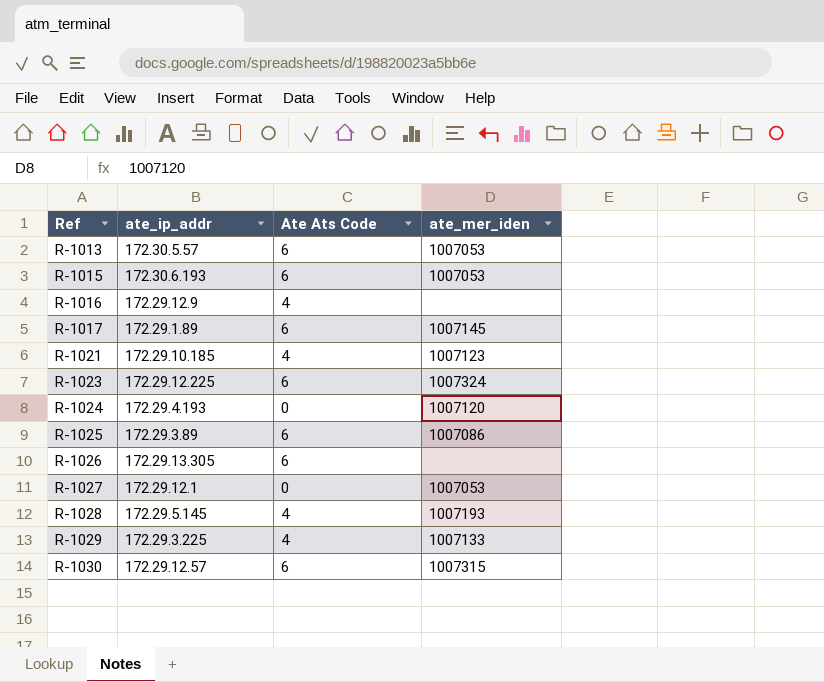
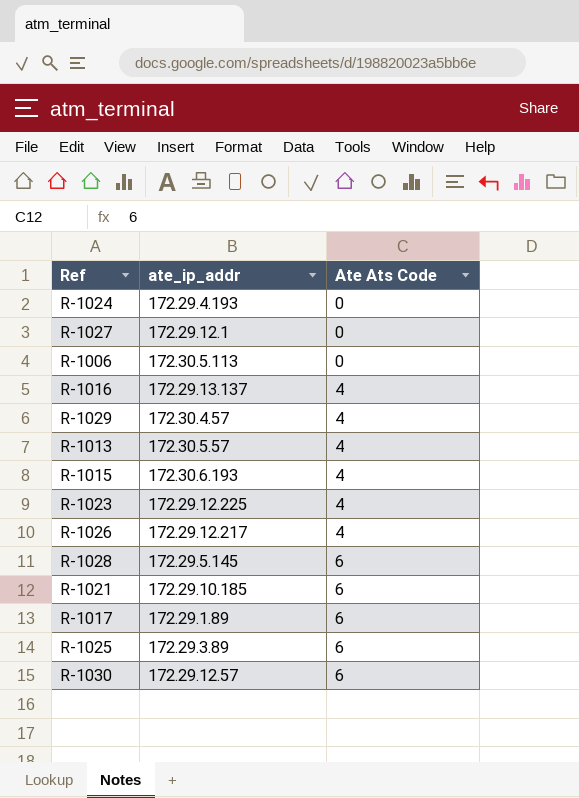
row order: Ref ascending -> Ate Ats Code ascending
column ate_mer_iden | position: 4 -> none
row R-1006: none -> 172.30.5.113 | 0
R-1016 | ate_ip_addr: 172.29.12.9 -> 172.29.13.137
R-1029 | ate_ip_addr: 172.29.3.225 -> 172.30.4.57
R-1013 | Ate Ats Code: 6 -> 4
R-1015 | Ate Ats Code: 6 -> 4
R-1023 | Ate Ats Code: 6 -> 4
R-1026 | ate_ip_addr: 172.29.13.305 -> 172.29.12.217
R-1026 | Ate Ats Code: 6 -> 4
R-1028 | Ate Ats Code: 4 -> 6
R-1021 | Ate Ats Code: 4 -> 6

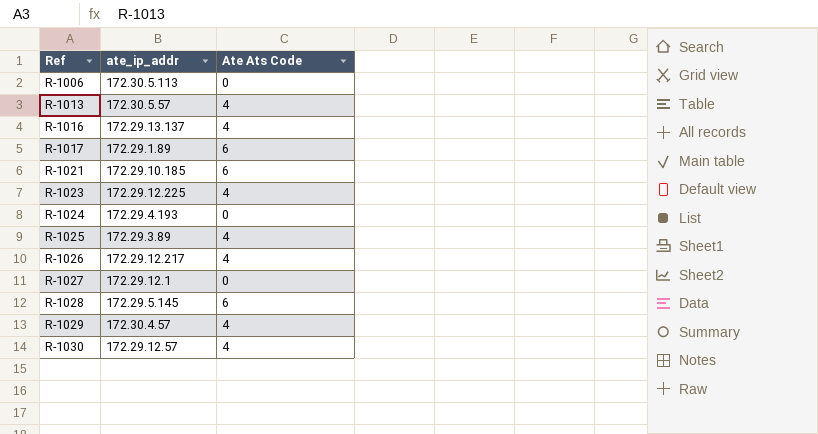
row order: Ate Ats Code ascending -> Ref ascending
row R-1015: 172.30.6.193 | 4 -> none
R-1025 | Ate Ats Code: 6 -> 4
R-1030 | Ate Ats Code: 6 -> 4

